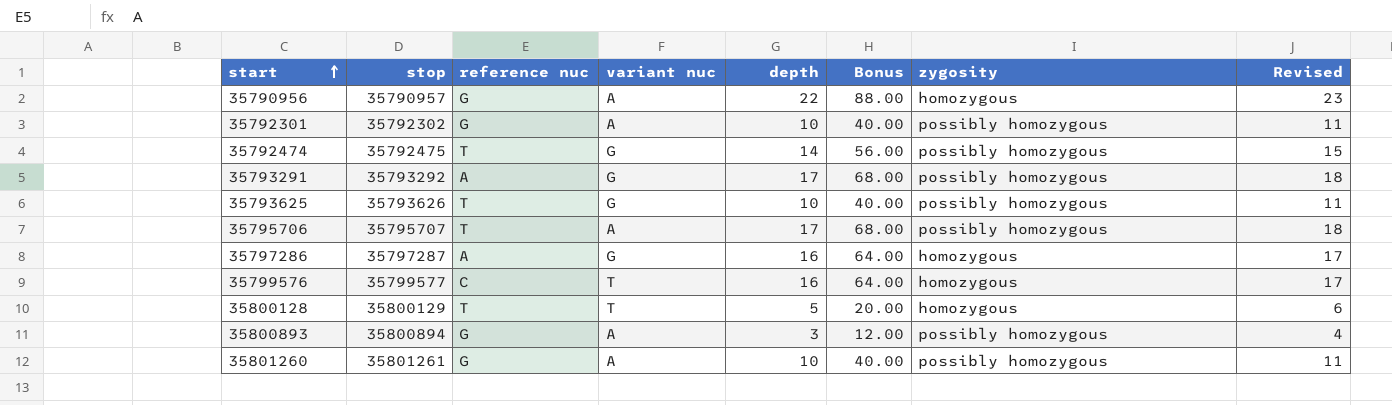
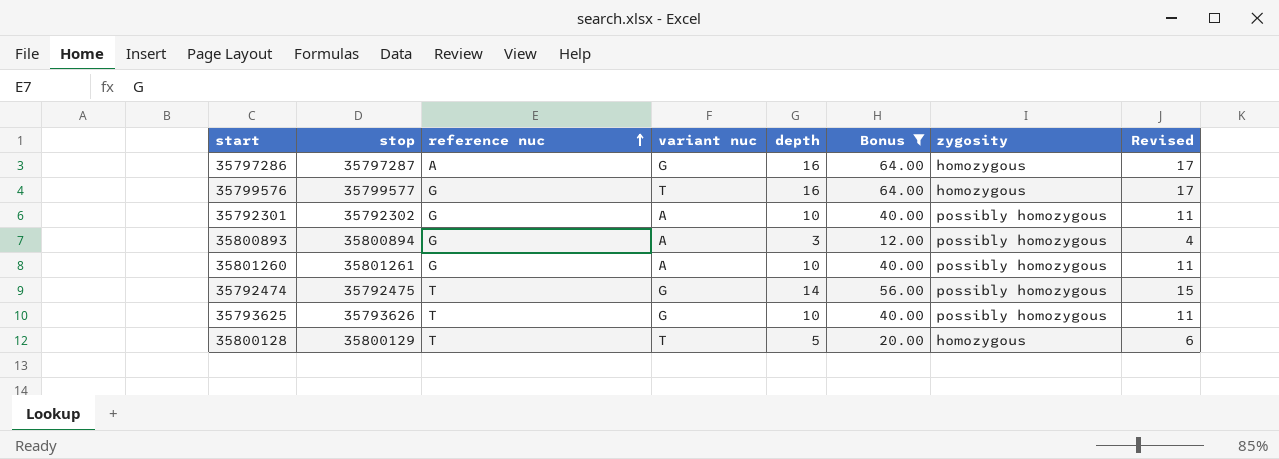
filter: none -> Bonus <= 64.00
row order: start ascending -> reference nuc ascending
35799576 | reference nuc: C -> G

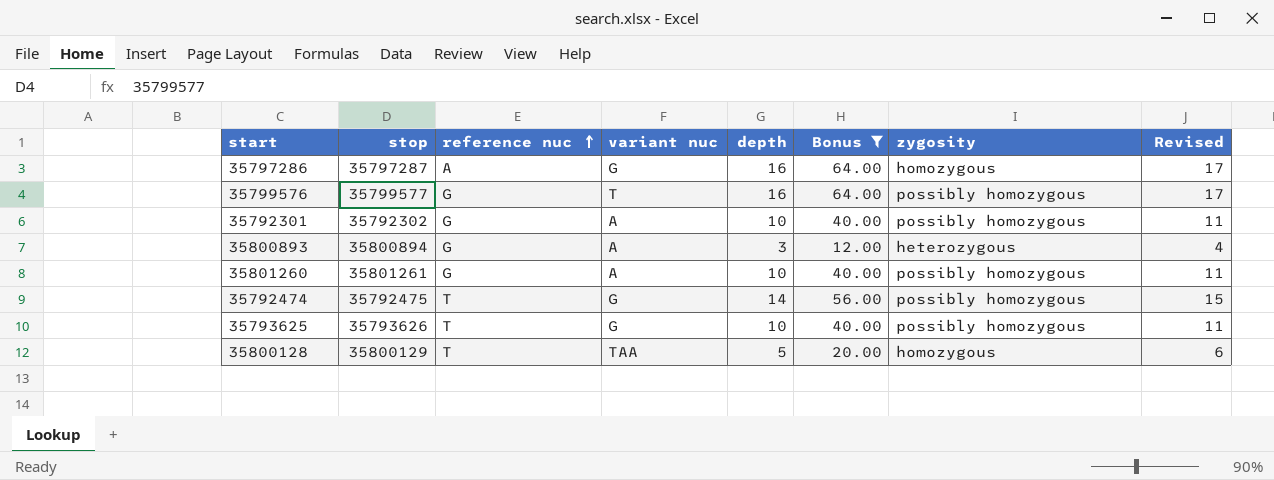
35799576 | zygosity: homozygous -> possibly homozygous
35800893 | zygosity: possibly homozygous -> heterozygous
35800128 | variant nuc: T -> TAA

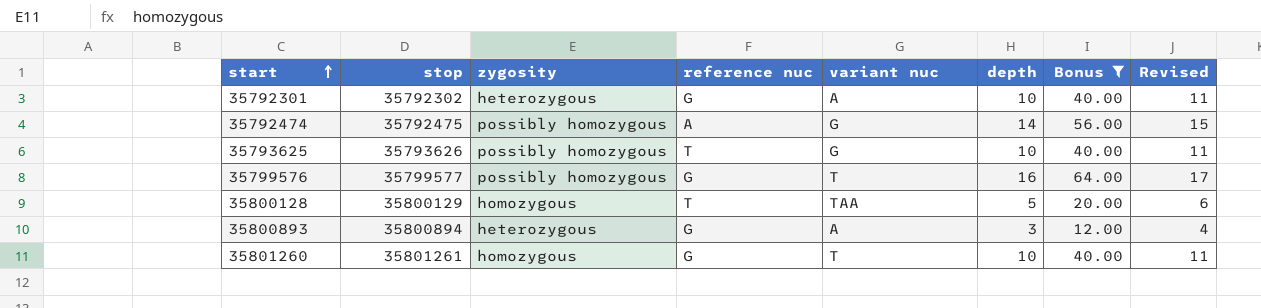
row order: reference nuc ascending -> start ascending
column zygosity | position: 7 -> 3
row 35797286: 35797287 | A | G | 16 | 64.00 | homozygous | 17 -> none
35792301 | zygosity: possibly homozygous -> heterozygous
35792474 | reference nuc: T -> A
35801260 | zygosity: possibly homozygous -> homozygous
35801260 | variant nuc: A -> T

